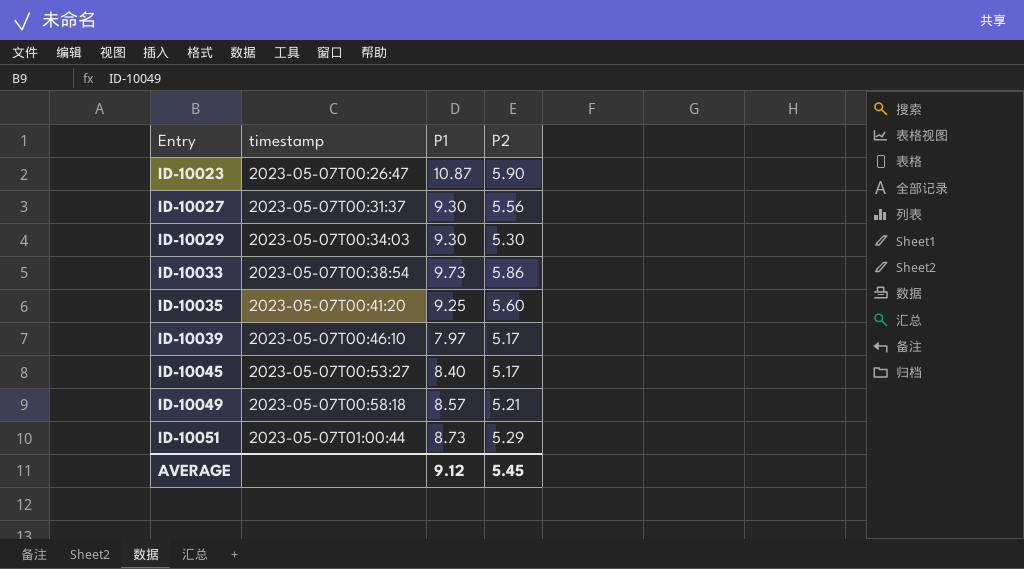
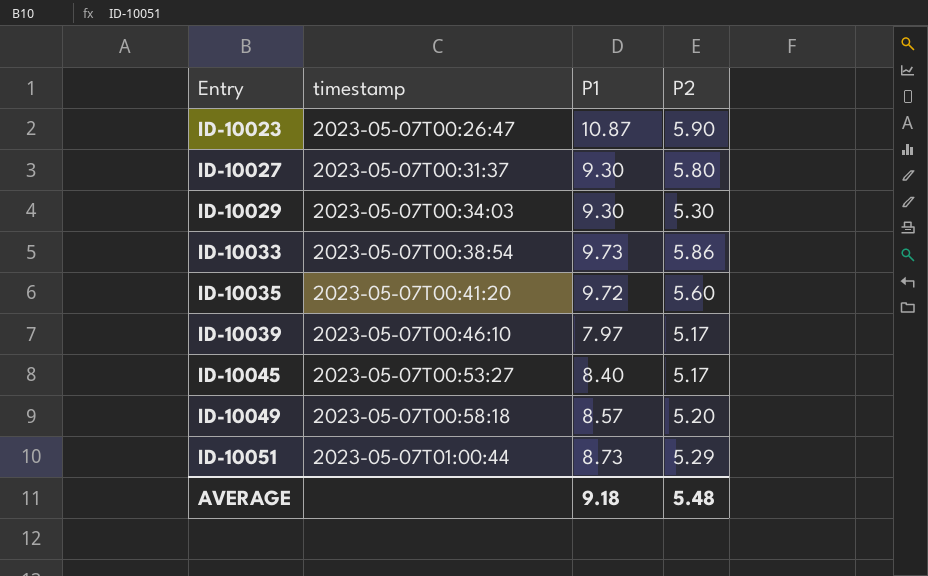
ID-10027 | P2: 5.56 -> 5.80
ID-10035 | P1: 9.25 -> 9.72
ID-10049 | P2: 5.21 -> 5.20
AVERAGE | P1: 9.12 -> 9.18
AVERAGE | P2: 5.45 -> 5.48

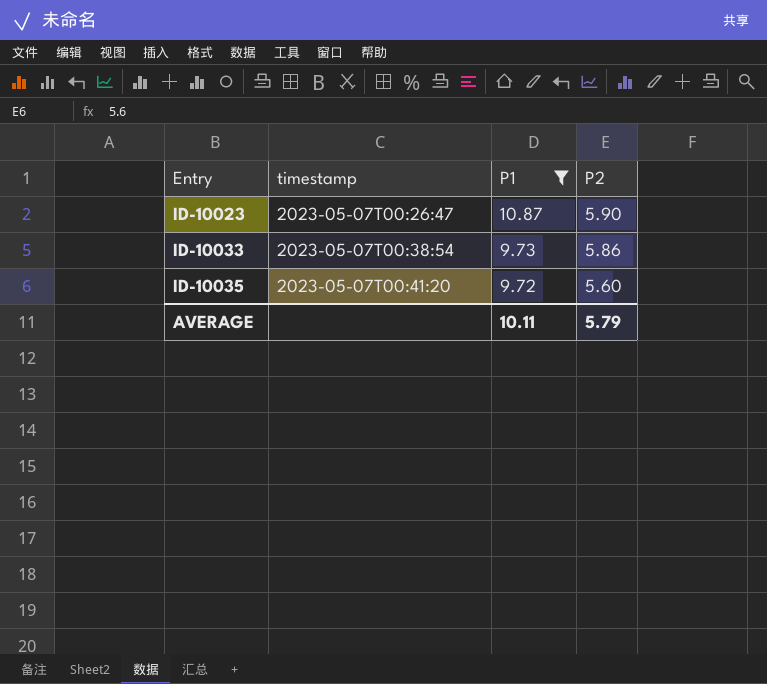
filter: none -> P1 >= 9.72
AVERAGE | P1: 9.18 -> 10.11
AVERAGE | P2: 5.48 -> 5.79

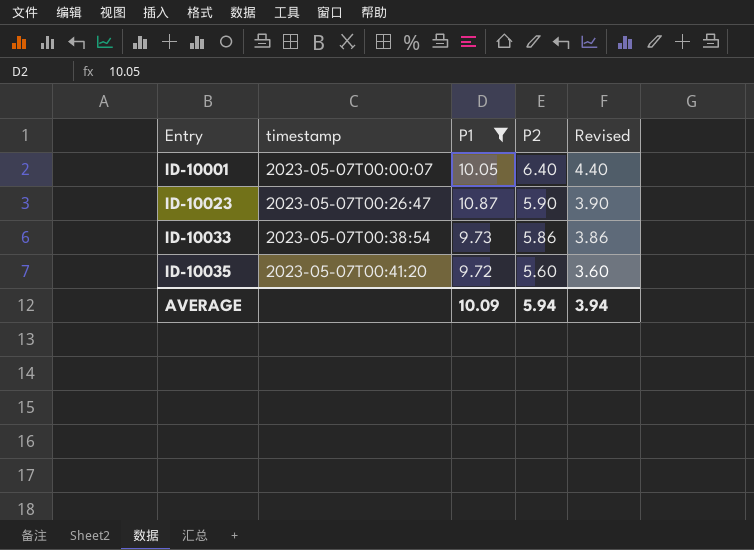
column Revised | formula: none -> [P2] - 2
row ID-10001: none -> 2023-05-07T00:00:07 | 10.05 | 6.40 | 4.40
AVERAGE | P1: 10.11 -> 10.09
AVERAGE | P2: 5.79 -> 5.94

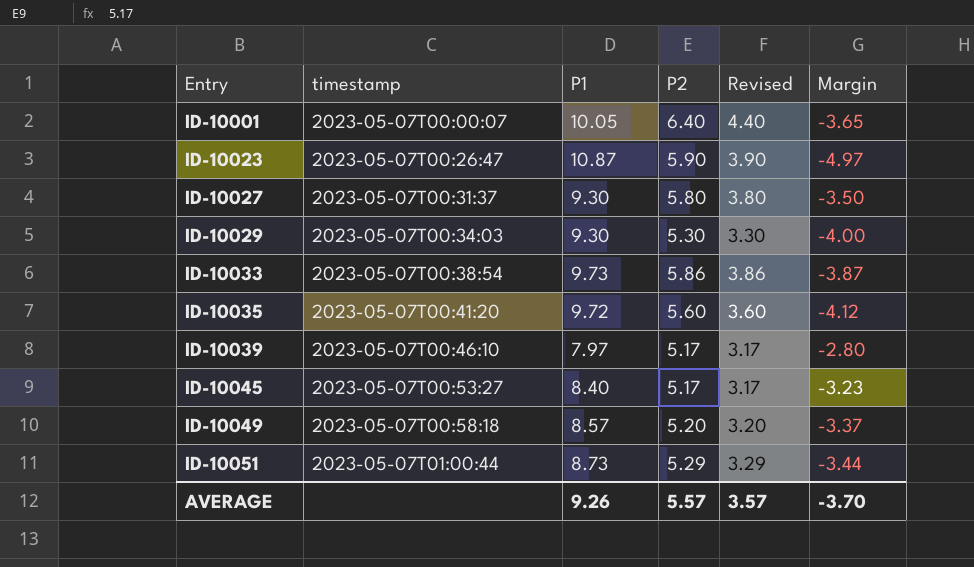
filter: P1 >= 9.72 -> none
column Margin | formula: none -> [P2] - [P1]
AVERAGE | P1: 10.09 -> 9.26
AVERAGE | P2: 5.94 -> 5.57
AVERAGE | Revised: 3.94 -> 3.57

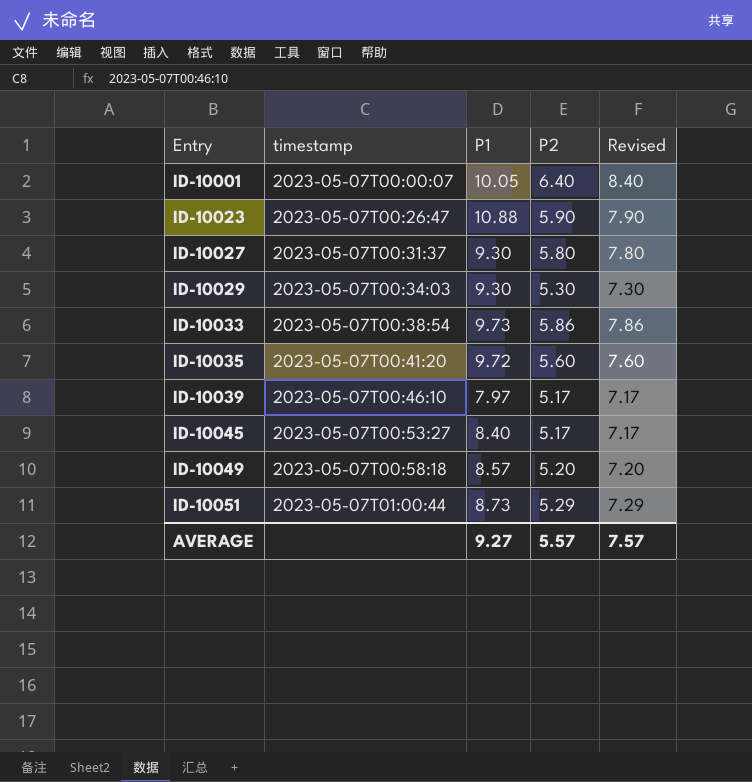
column Margin | formula: [P2] - [P1] -> none
column Revised | formula: [P2] - 2 -> [P2] + 2
ID-10023 | P1: 10.87 -> 10.88
AVERAGE | P1: 9.26 -> 9.27
AVERAGE | Revised: 3.57 -> 7.57

